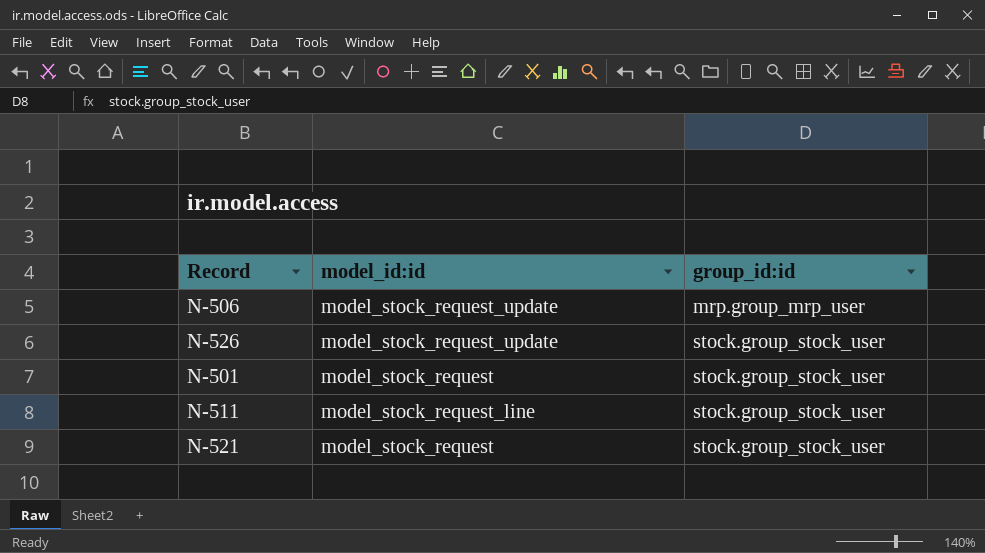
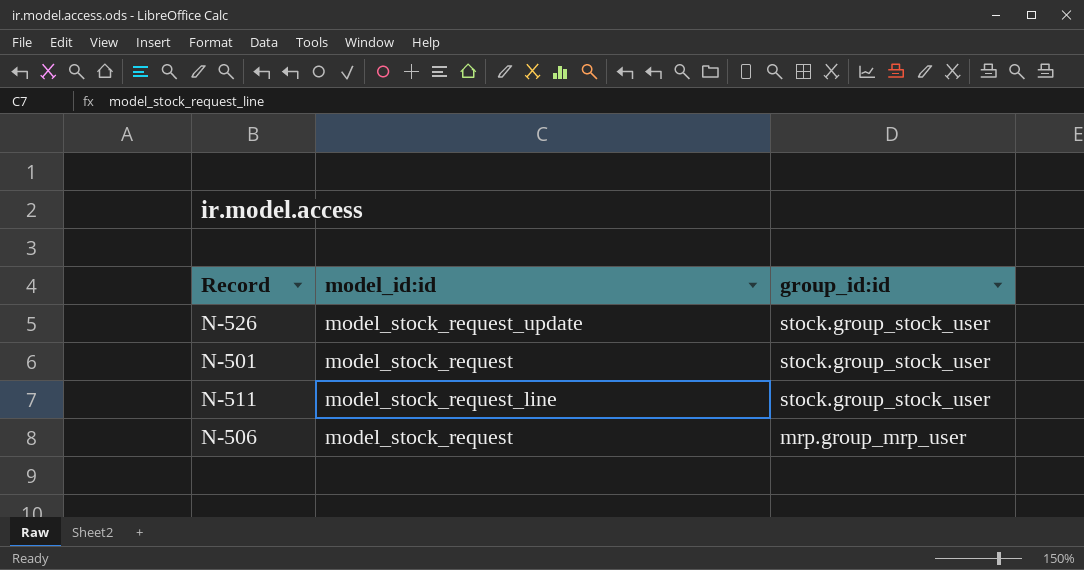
row order: group_id:id ascending -> group_id:id descending
row N-521: model_stock_request | stock.group_stock_user -> none
N-506 | model_id:id: model_stock_request_update -> model_stock_request

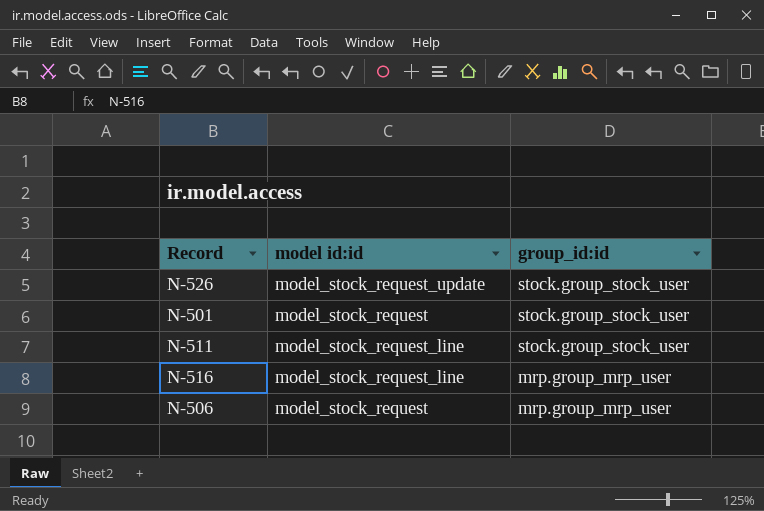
column name: model_id:id -> model id:id
row N-516: none -> model_stock_request_line | mrp.group_mrp_user

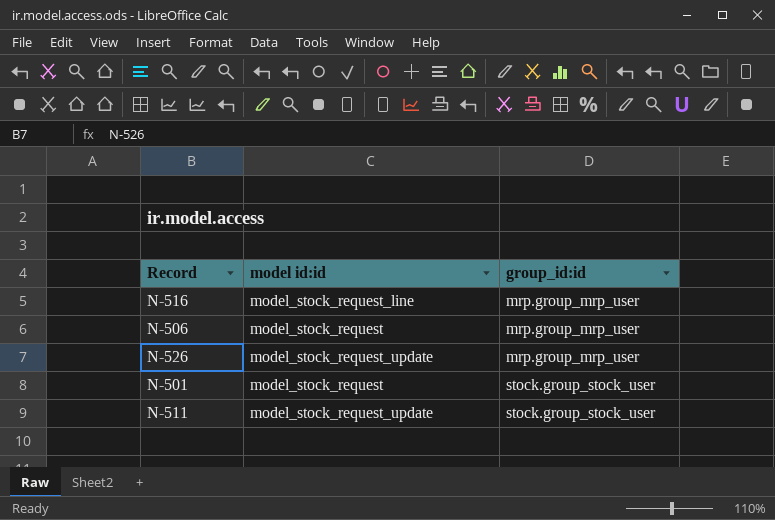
row order: group_id:id descending -> group_id:id ascending
N-526 | group_id:id: stock.group_stock_user -> mrp.group_mrp_user
N-511 | model id:id: model_stock_request_line -> model_stock_request_update

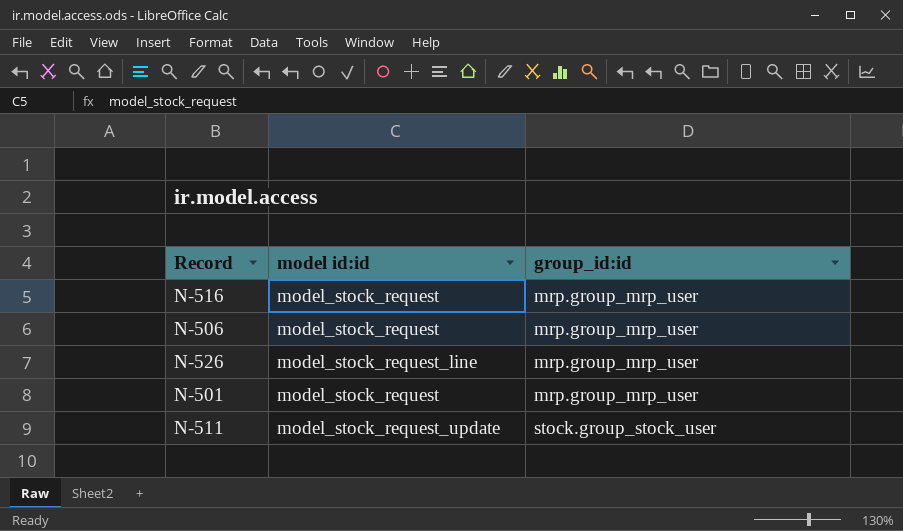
N-516 | model id:id: model_stock_request_line -> model_stock_request
N-526 | model id:id: model_stock_request_update -> model_stock_request_line
N-501 | group_id:id: stock.group_stock_user -> mrp.group_mrp_user

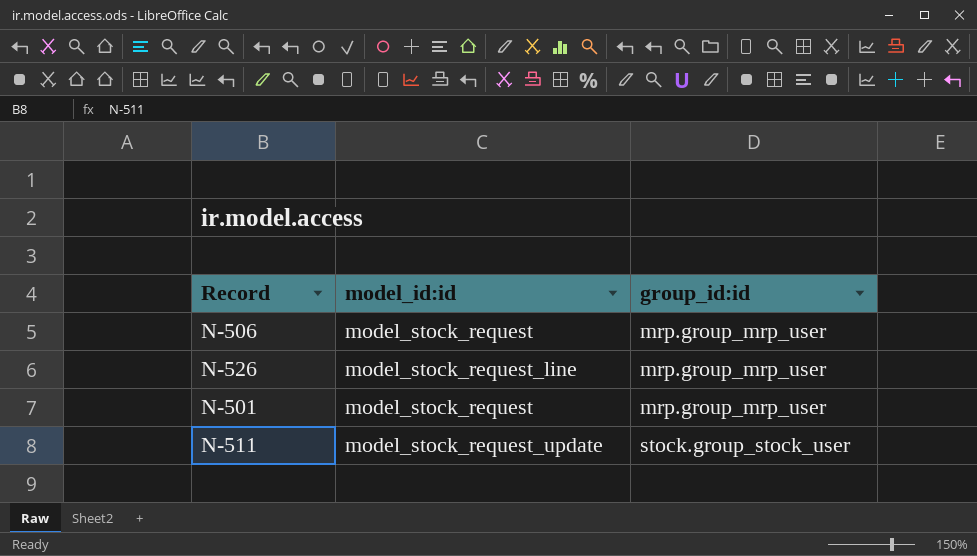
column name: model id:id -> model_id:id
row N-516: model_stock_request | mrp.group_mrp_user -> none

